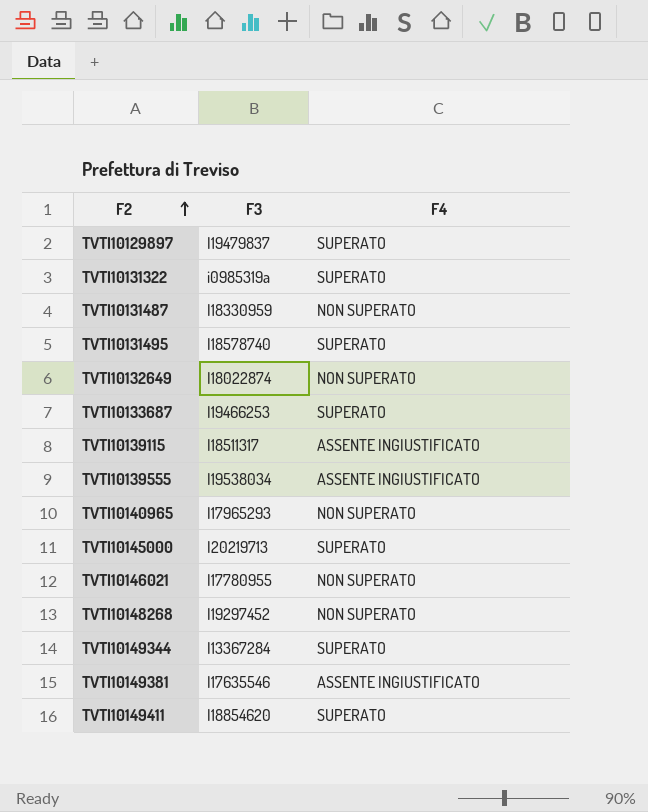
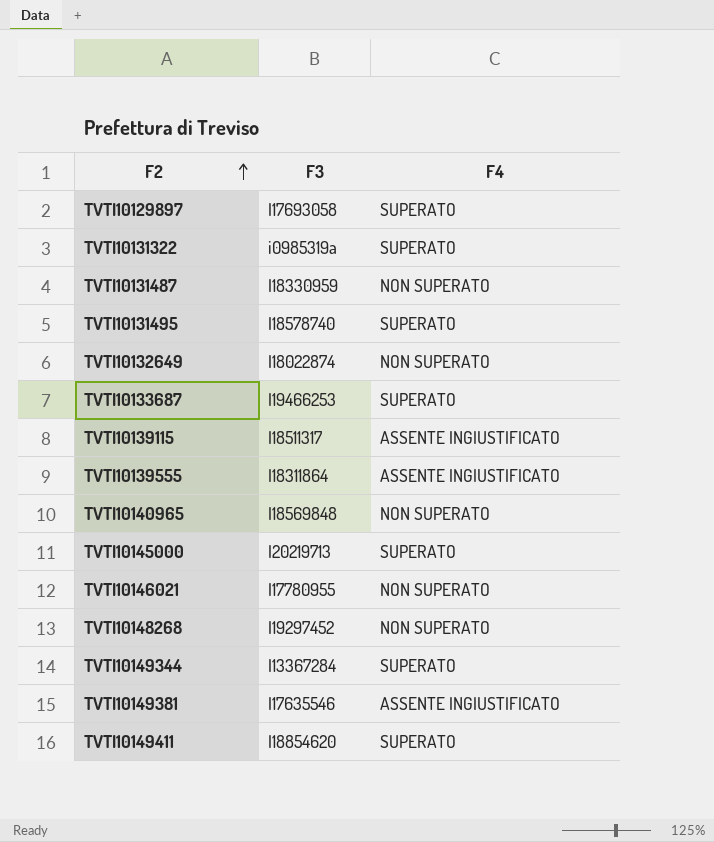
TVTI10129897 | F3: I19479837 -> I17693058
TVTI10139555 | F3: I19538034 -> I18311864
TVTI10140965 | F3: I17965293 -> I18569848

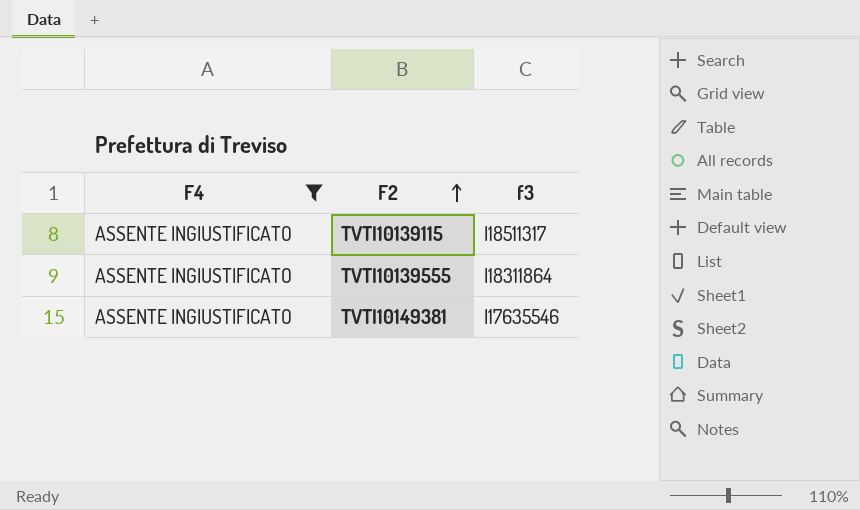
filter: none -> F4 = ASSENTE INGIUSTIFICATO
column F4 | position: 3 -> 1
column name: F3 -> f3

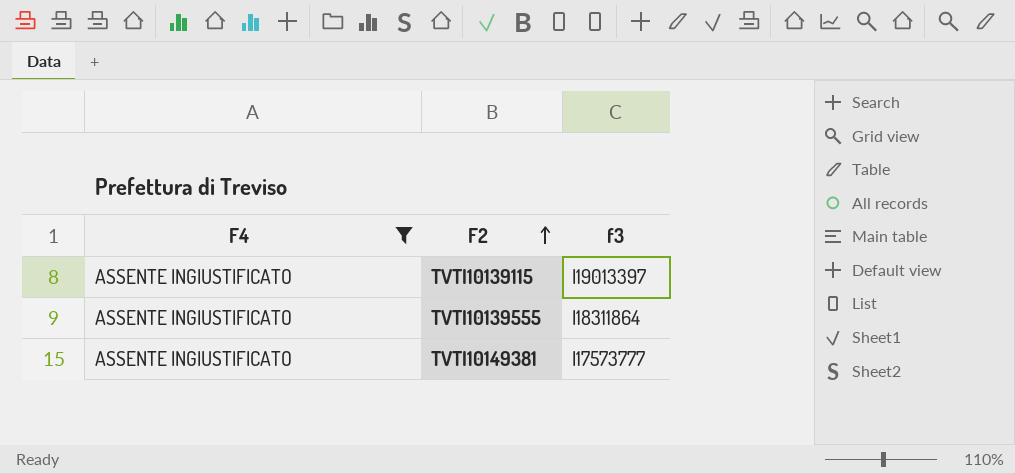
TVTI10139115 | f3: I18511317 -> I19013397
TVTI10149381 | f3: I17635546 -> I17573777

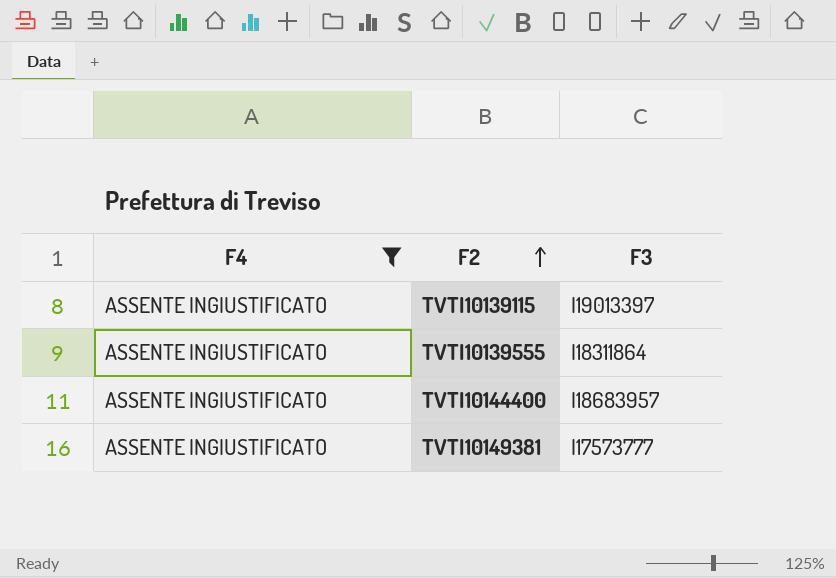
column name: f3 -> F3
row TVTI10144400: none -> ASSENTE INGIUSTIFICATO | I18683957

